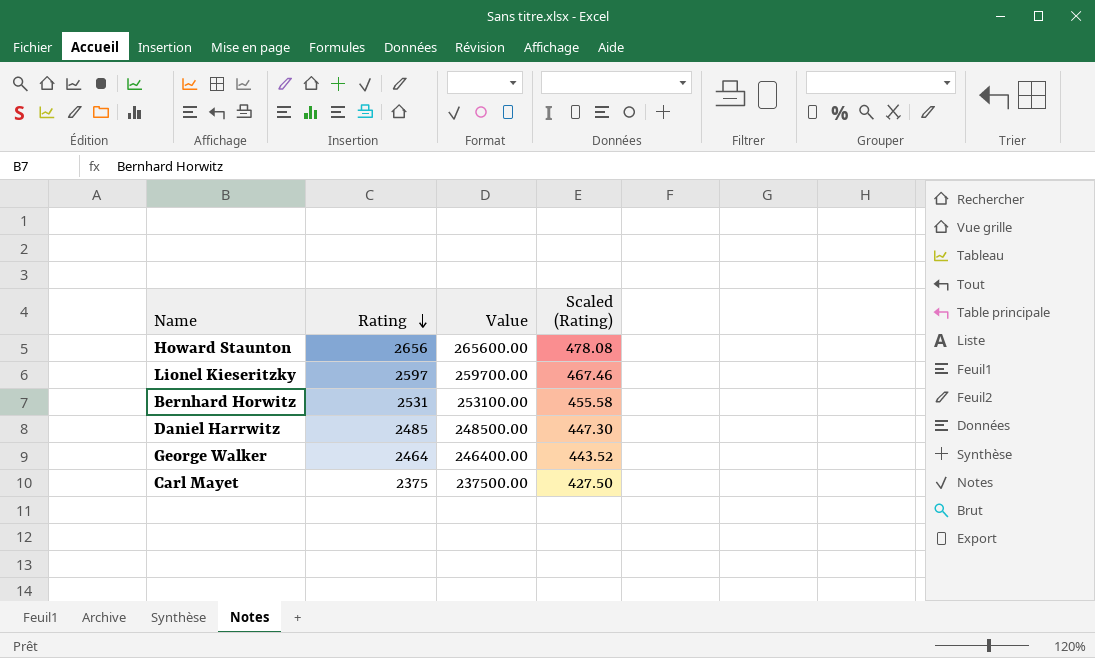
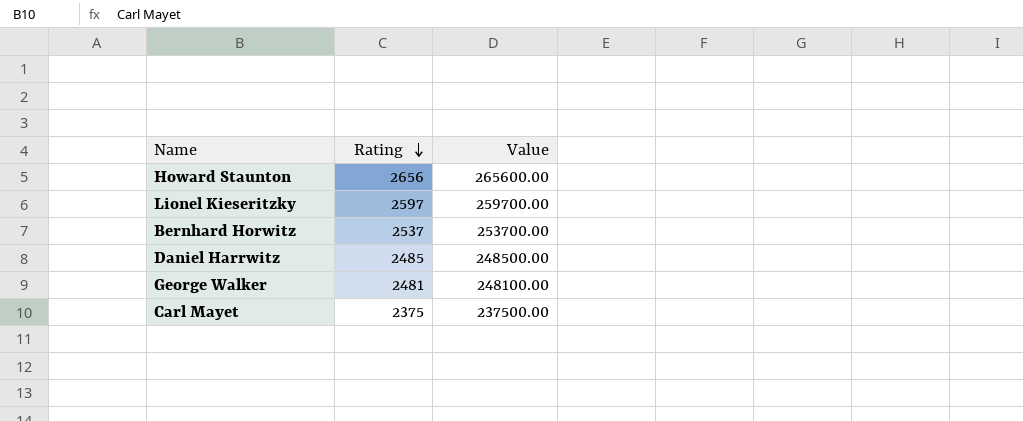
column Scaled (Rating) | formula: [Rating] * 0.18 -> none
Bernhard Horwitz | Rating: 2531 -> 2537
Bernhard Horwitz | Value: 253100.00 -> 253700.00
George Walker | Rating: 2464 -> 2481
George Walker | Value: 246400.00 -> 248100.00

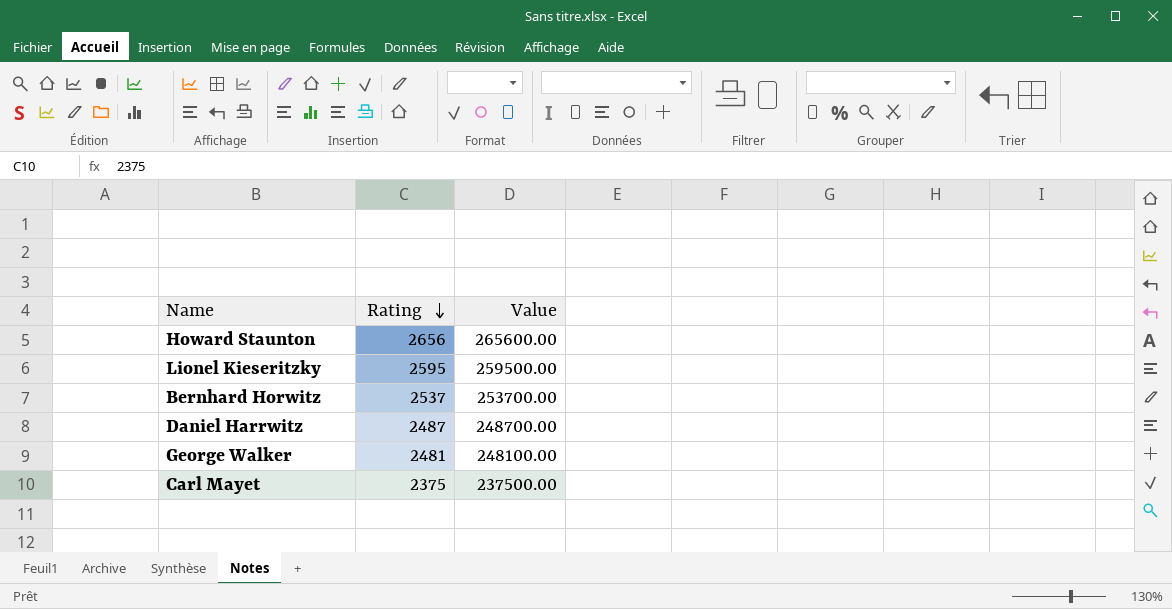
Lionel Kieseritzky | Rating: 2597 -> 2595
Lionel Kieseritzky | Value: 259700.00 -> 259500.00
Daniel Harrwitz | Rating: 2485 -> 2487
Daniel Harrwitz | Value: 248500.00 -> 248700.00

